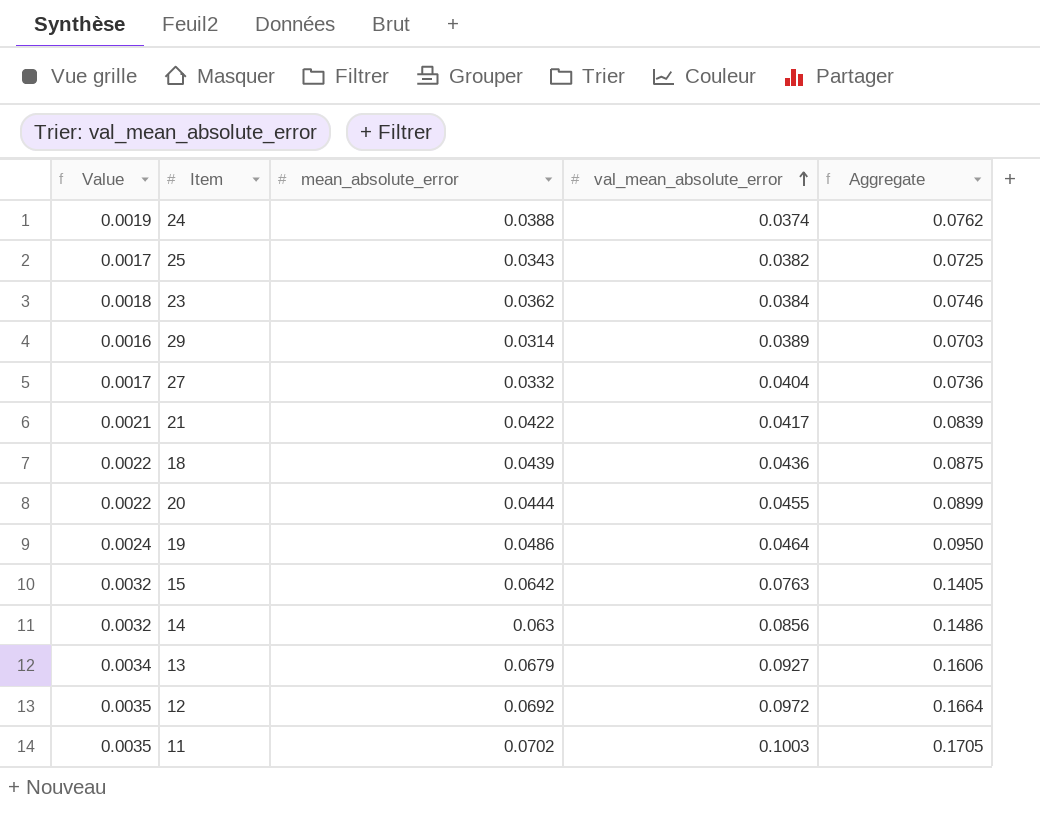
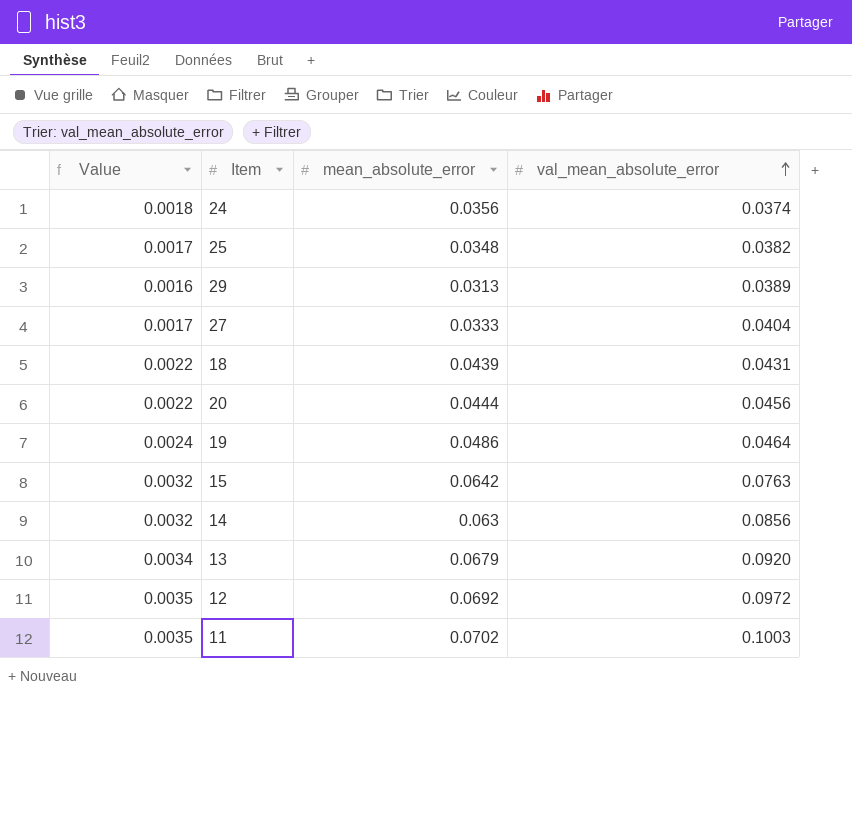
column Aggregate | formula: [mean_absolute_error] + [val_mean_absolute_error] -> none
row 23: 0.0018 | 0.0362 | 0.0384 | 0.0746 -> none
row 21: 0.0021 | 0.0422 | 0.0417 | 0.0839 -> none
24 | Value: 0.0019 -> 0.0018
24 | mean_absolute_error: 0.0388 -> 0.0356
25 | mean_absolute_error: 0.0343 -> 0.0348
29 | mean_absolute_error: 0.0314 -> 0.0313
27 | mean_absolute_error: 0.0332 -> 0.0333
18 | val_mean_absolute_error: 0.0436 -> 0.0431
20 | val_mean_absolute_error: 0.0455 -> 0.0456
13 | val_mean_absolute_error: 0.0927 -> 0.0920

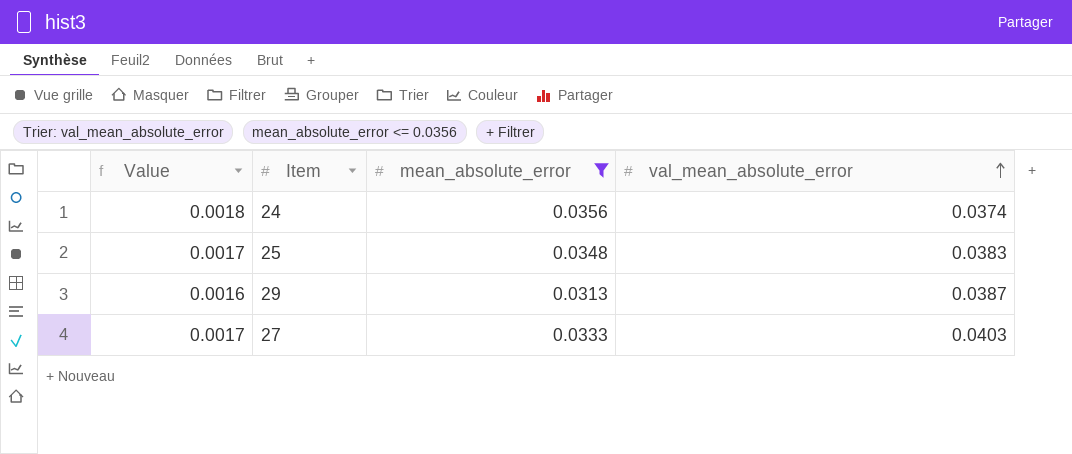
filter: none -> mean_absolute_error <= 0.0356
25 | val_mean_absolute_error: 0.0382 -> 0.0383
29 | val_mean_absolute_error: 0.0389 -> 0.0387
27 | val_mean_absolute_error: 0.0404 -> 0.0403

